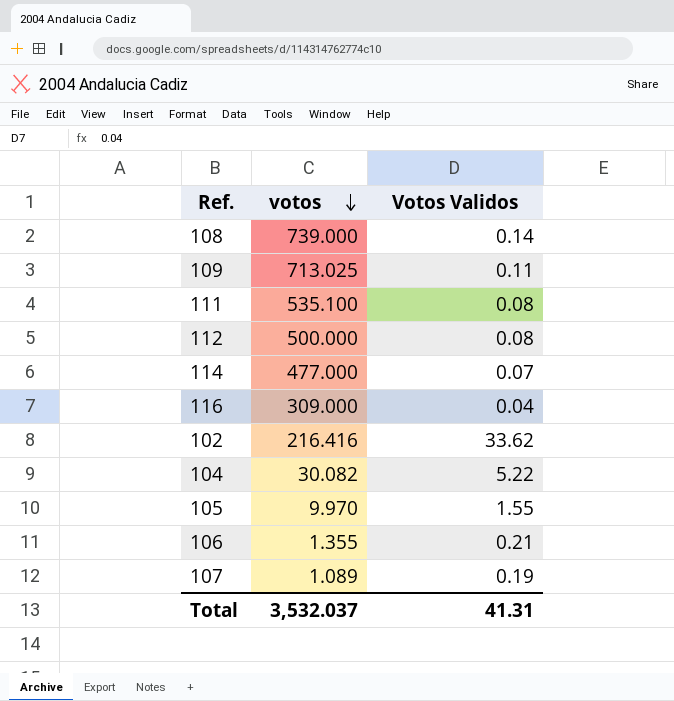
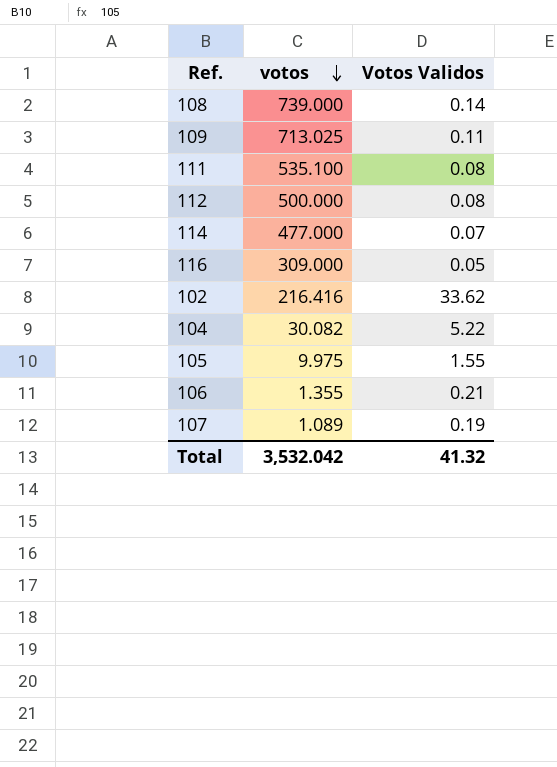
116 | Votos Validos: 0.04 -> 0.05
105 | votos: 9.970 -> 9.975
Total | votos: 3,532.037 -> 3,532.042
Total | Votos Validos: 41.31 -> 41.32

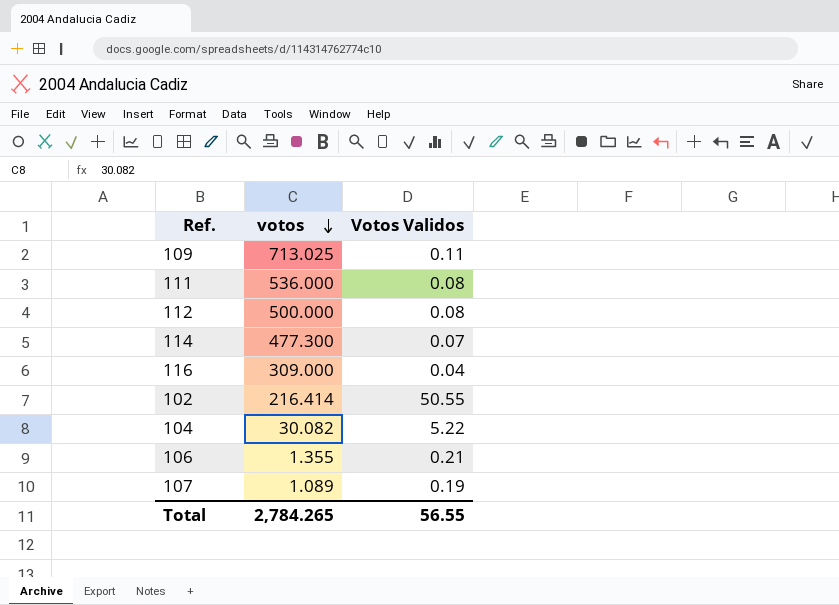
row 108: 739.000 | 0.14 -> none
row 105: 9.975 | 1.55 -> none
111 | votos: 535.100 -> 536.000
114 | votos: 477.000 -> 477.300
116 | Votos Validos: 0.05 -> 0.04
102 | votos: 216.416 -> 216.414
102 | Votos Validos: 33.62 -> 50.55
Total | votos: 3,532.042 -> 2,784.265
Total | Votos Validos: 41.32 -> 56.55

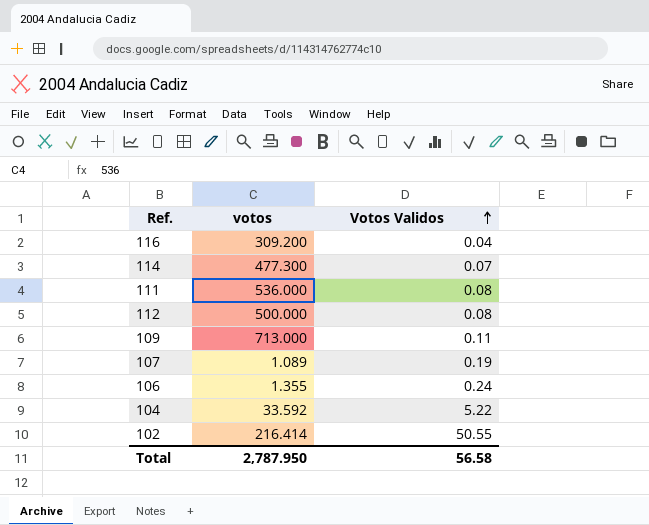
row order: votos descending -> Votos Validos ascending
116 | votos: 309.000 -> 309.200
109 | votos: 713.025 -> 713.000
106 | Votos Validos: 0.21 -> 0.24
104 | votos: 30.082 -> 33.592
Total | votos: 2,784.265 -> 2,787.950
Total | Votos Validos: 56.55 -> 56.58

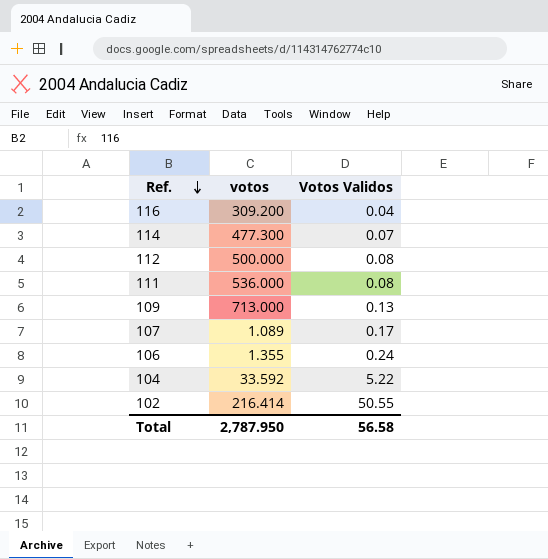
row order: Votos Validos ascending -> Ref. descending
109 | Votos Validos: 0.11 -> 0.13
107 | Votos Validos: 0.19 -> 0.17

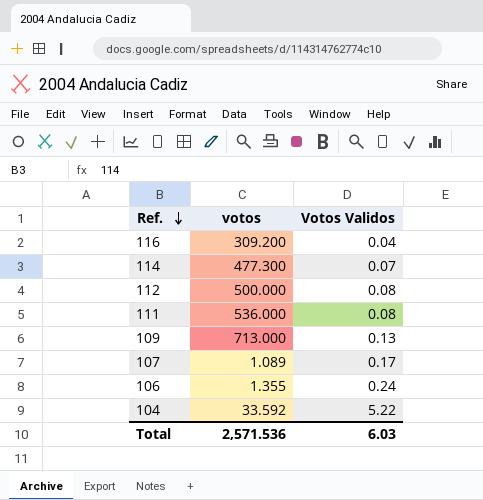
row 102: 216.414 | 50.55 -> none
Total | votos: 2,787.950 -> 2,571.536
Total | Votos Validos: 56.58 -> 6.03

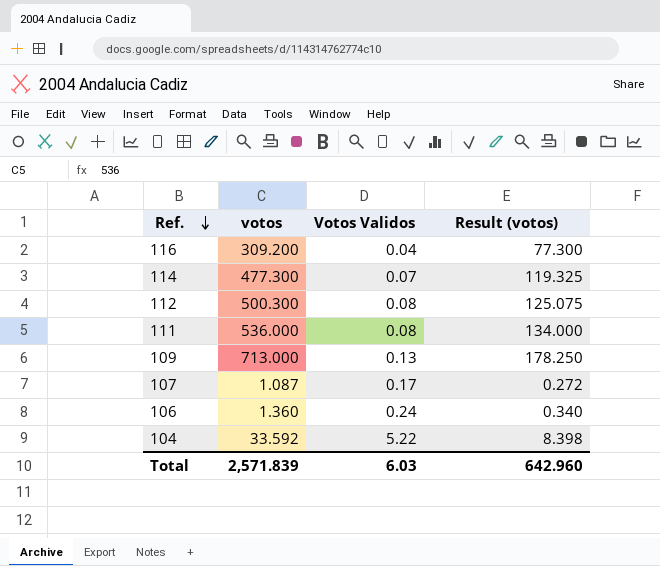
column Result (votos) | formula: none -> [votos] * 0.25
112 | votos: 500.000 -> 500.300
107 | votos: 1.089 -> 1.087
106 | votos: 1.355 -> 1.360
Total | votos: 2,571.536 -> 2,571.839

